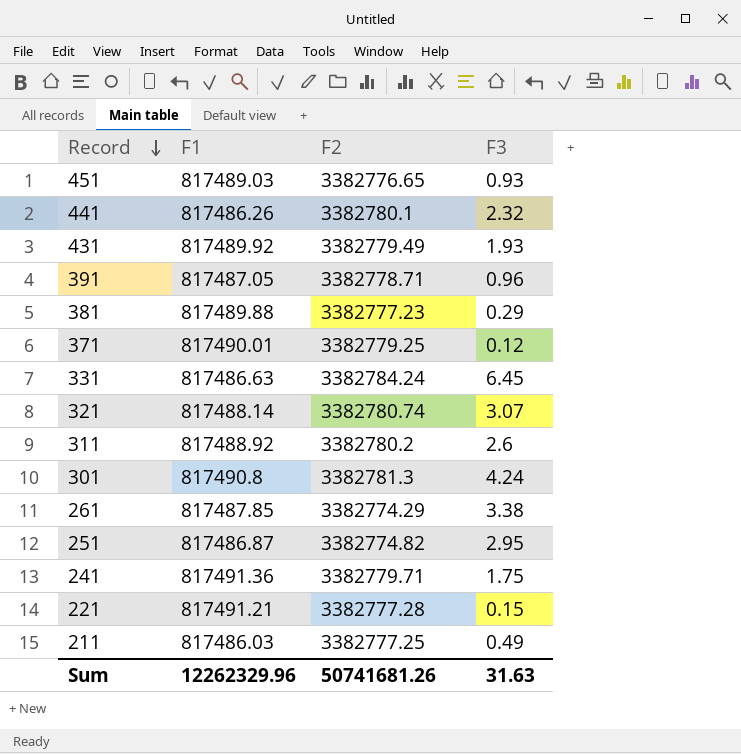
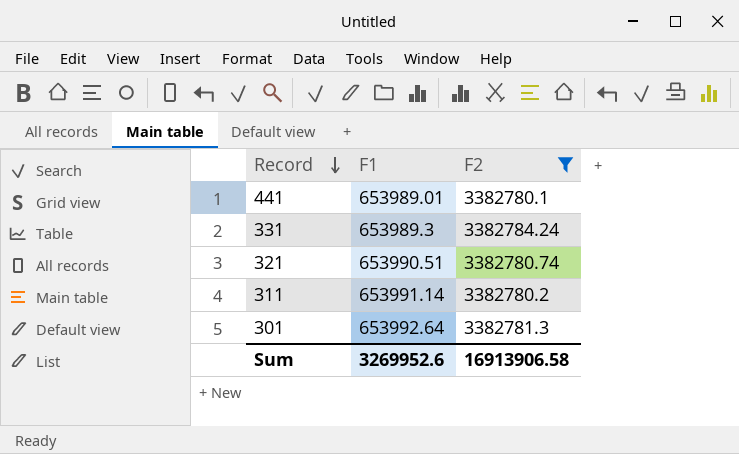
filter: none -> F2 >= 3382780.1
column F3 | position: 4 -> none
441 | F1: 817486.26 -> 653989.01
331 | F1: 817486.63 -> 653989.3
321 | F1: 817488.14 -> 653990.51
311 | F1: 817488.92 -> 653991.14
301 | F1: 817490.8 -> 653992.64
Sum | F1: 12262329.96 -> 3269952.6
Sum | F2: 50741681.26 -> 16913906.58

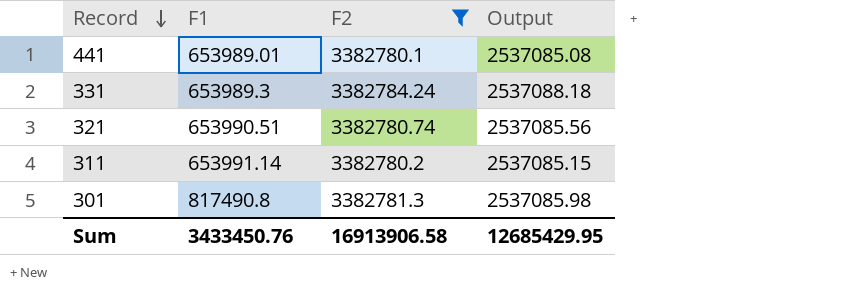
column Output | formula: none -> [F2] * 0.75
301 | F1: 653992.64 -> 817490.8
Sum | F1: 3269952.6 -> 3433450.76

